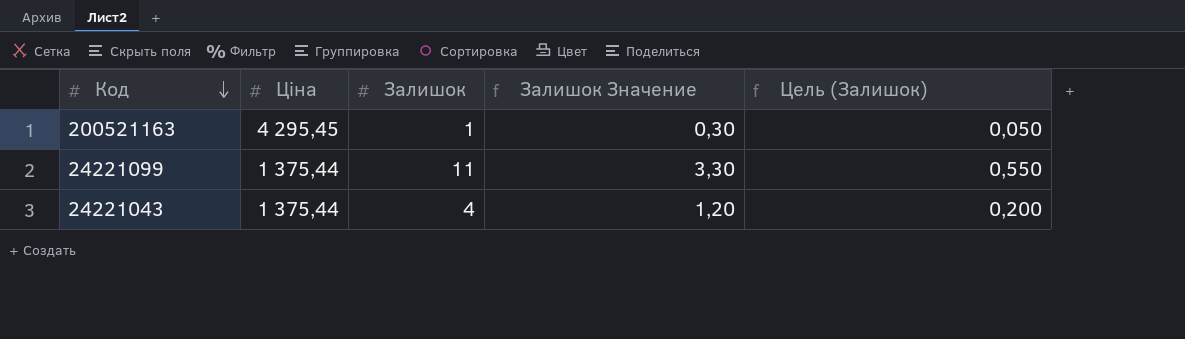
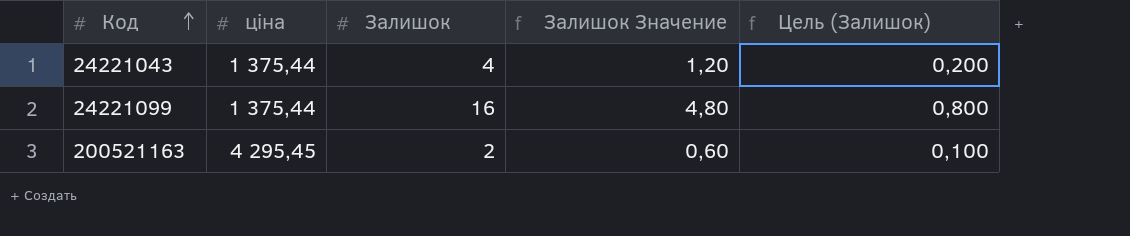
row order: Код descending -> Код ascending
column name: Ціна -> ціна
24221099 | Залишок: 11 -> 16
24221099 | Залишок Значение: 3,30 -> 4,80
24221099 | Цель (Залишок): 0,550 -> 0,800
200521163 | Залишок: 1 -> 2
200521163 | Залишок Значение: 0,30 -> 0,60
200521163 | Цель (Залишок): 0,050 -> 0,100

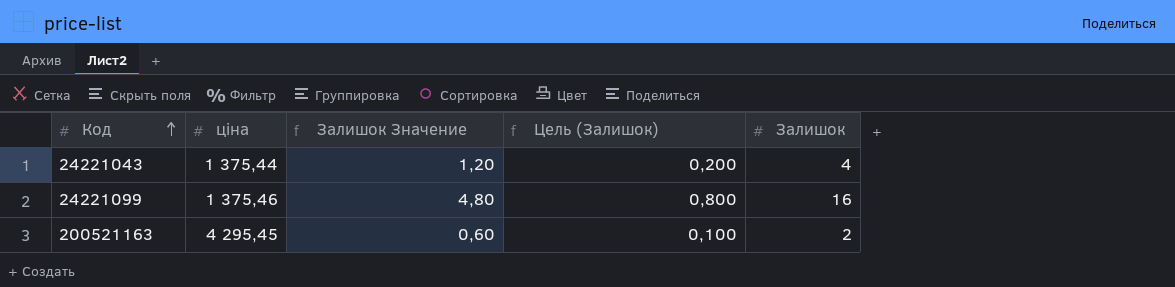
column Залишок | position: 3 -> 5
24221099 | ціна: 1 375,44 -> 1 375,46

